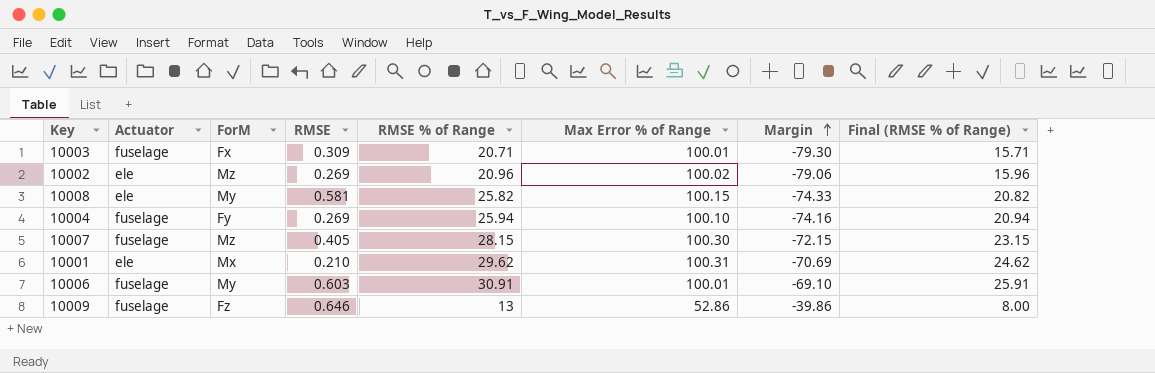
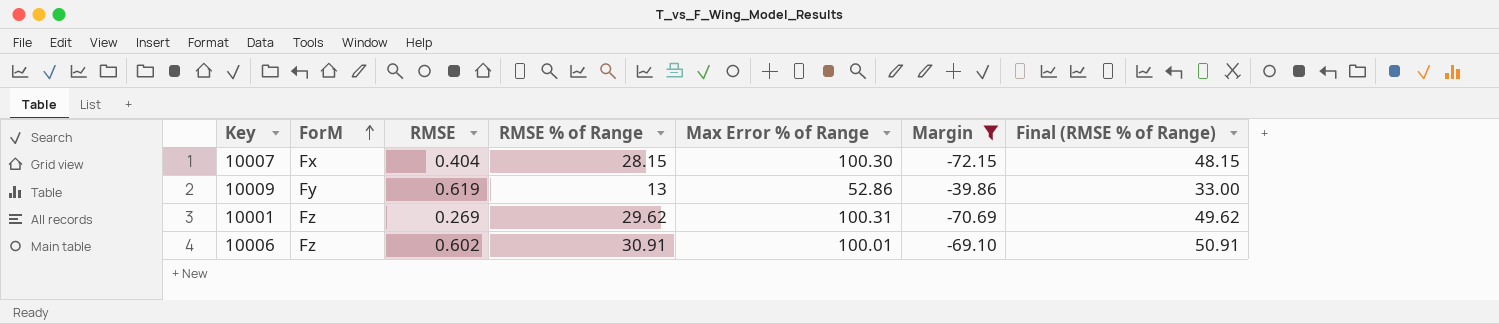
filter: none -> Margin >= -72.15
row order: Margin ascending -> ForM ascending
column Actuator | position: 2 -> none
column Final (RMSE % of Range) | formula: [RMSE % of Range] - 5 -> [RMSE % of Range] + 20
10007 | ForM: Mz -> Fx
10007 | RMSE: 0.405 -> 0.404
10009 | ForM: Fz -> Fy
10009 | RMSE: 0.646 -> 0.619
10001 | ForM: Mx -> Fz
10001 | RMSE: 0.210 -> 0.269
10006 | ForM: My -> Fz
10006 | RMSE: 0.603 -> 0.602

